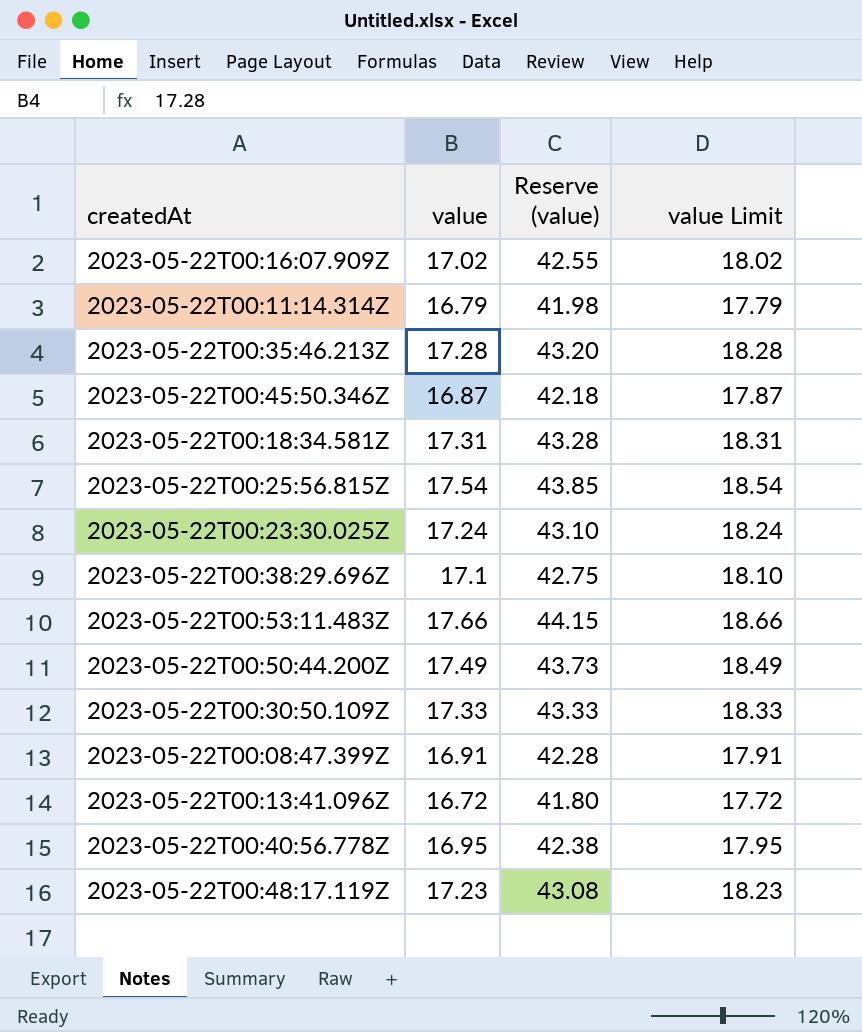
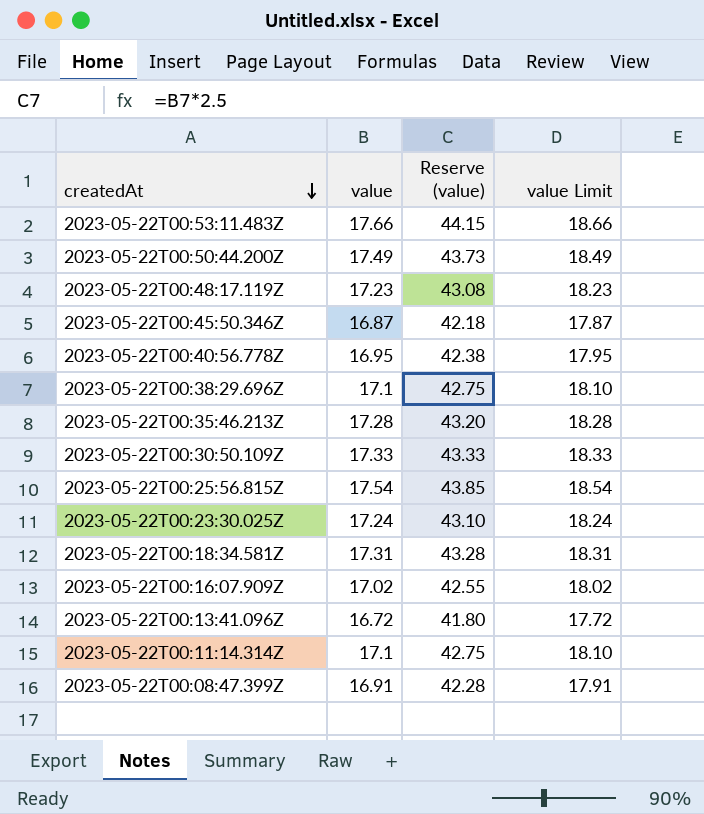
row order: none -> createdAt descending
2023-05-22T00:11:14.314Z | value: 16.79 -> 17.1
2023-05-22T00:11:14.314Z | Reserve (value): 41.98 -> 42.75
2023-05-22T00:11:14.314Z | value Limit: 17.79 -> 18.10

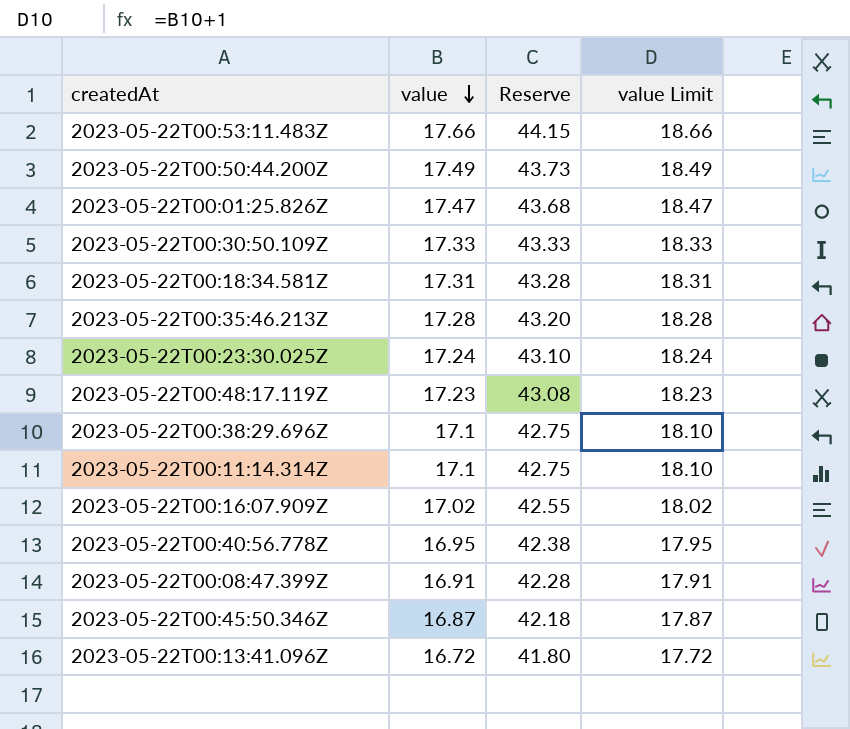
row order: createdAt descending -> value descending
column name: Reserve (value) -> Reserve
row 2023-05-22T00:25:56.815Z: 17.54 | 43.85 | 18.54 -> none
row 2023-05-22T00:01:25.826Z: none -> 17.47 | 43.68 | 18.47

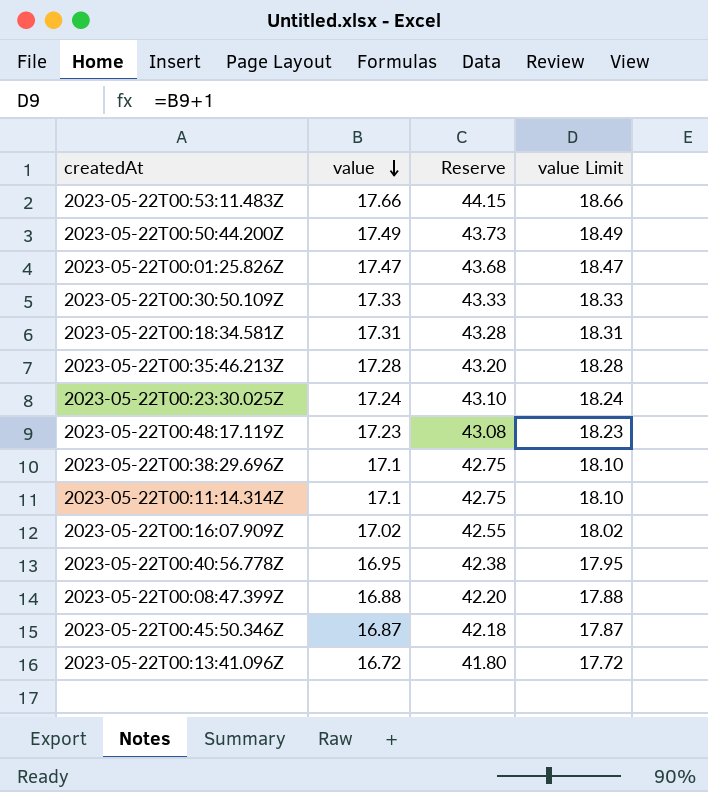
2023-05-22T00:08:47.399Z | value: 16.91 -> 16.88
2023-05-22T00:08:47.399Z | Reserve: 42.28 -> 42.20
2023-05-22T00:08:47.399Z | value Limit: 17.91 -> 17.88

